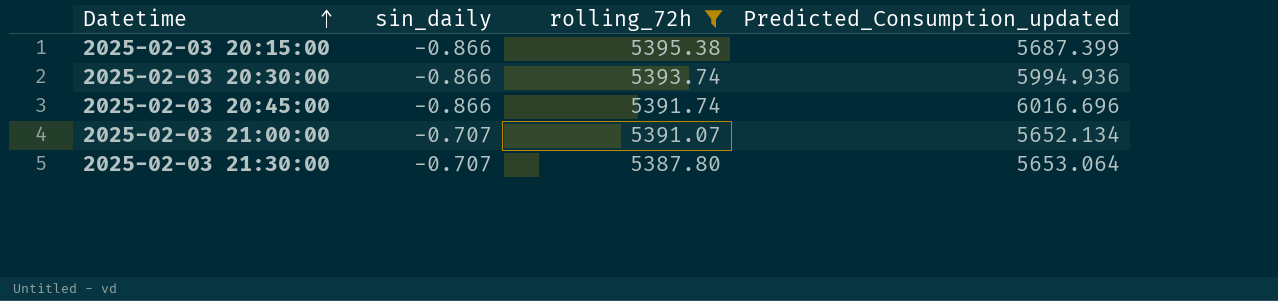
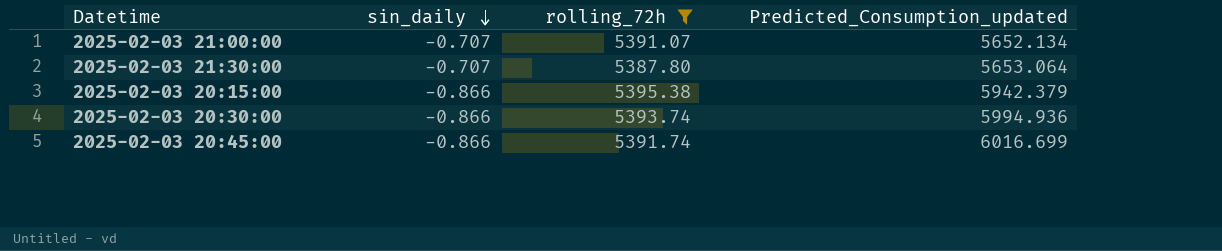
row order: Datetime ascending -> sin_daily descending
2025-02-03 20:15:00 | Predicted_Consumption_updated: 5687.399 -> 5942.379
2025-02-03 20:45:00 | Predicted_Consumption_updated: 6016.696 -> 6016.699

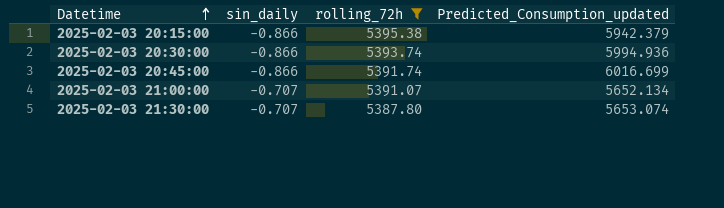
row order: sin_daily descending -> Datetime ascending
2025-02-03 21:30:00 | Predicted_Consumption_updated: 5653.064 -> 5653.074

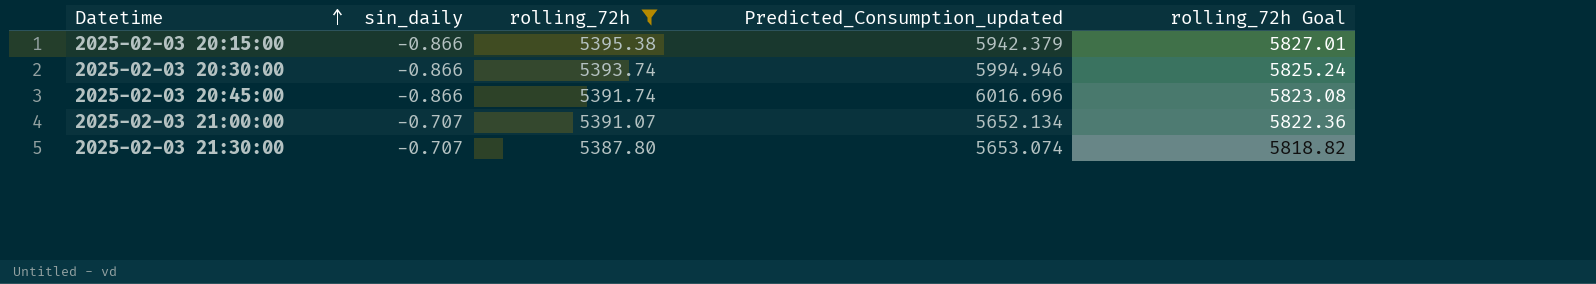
column rolling_72h Goal | formula: none -> [rolling_72h] * 1.08
2025-02-03 20:30:00 | Predicted_Consumption_updated: 5994.936 -> 5994.946
2025-02-03 20:45:00 | Predicted_Consumption_updated: 6016.699 -> 6016.696

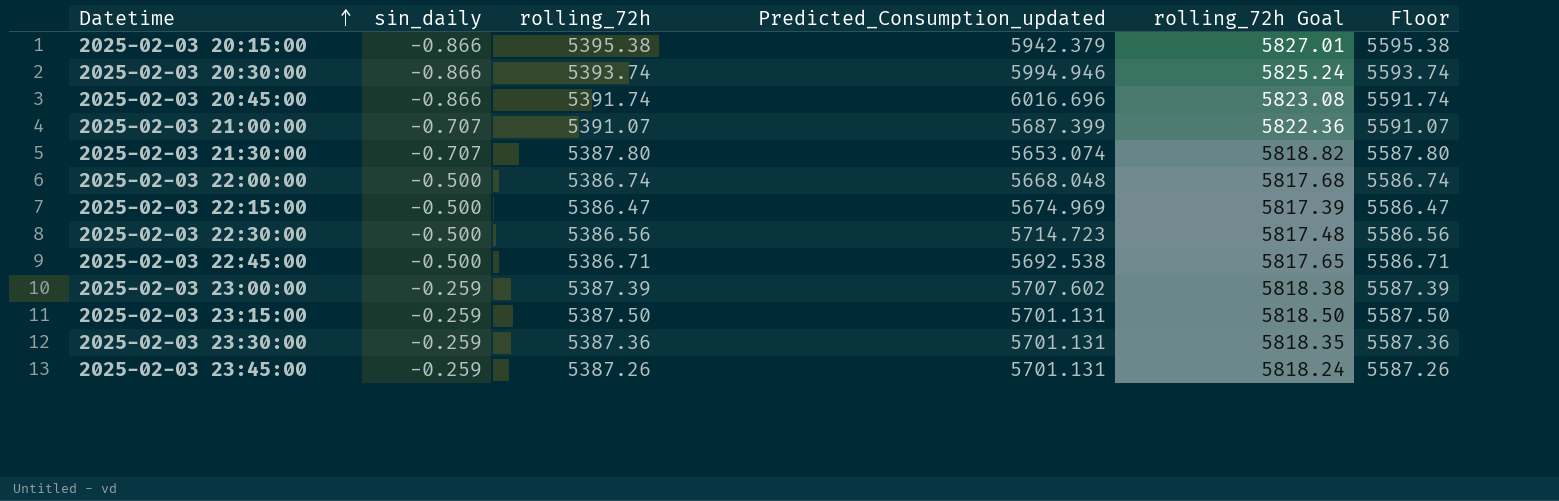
filter: rolling_72h >= 5387.80 -> none
column Floor | formula: none -> [rolling_72h] + 200
2025-02-03 21:00:00 | Predicted_Consumption_updated: 5652.134 -> 5687.399

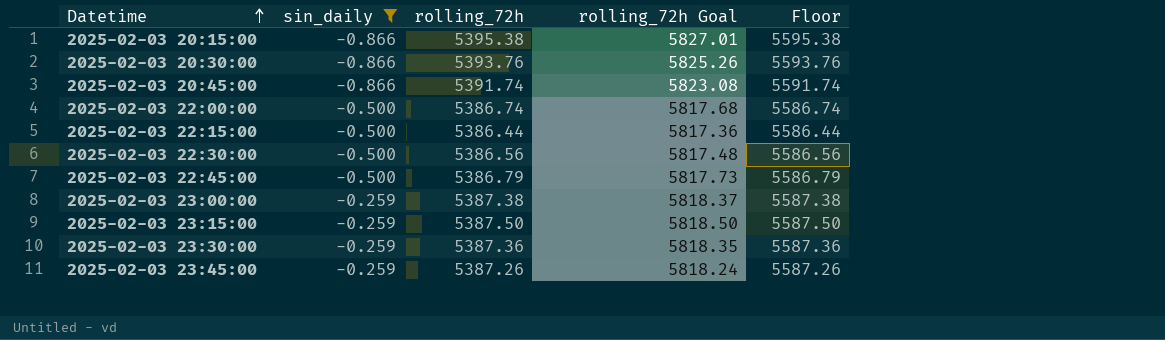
filter: none -> sin_daily != -0.707
column Predicted_Consumption_updated | position: 4 -> none
2025-02-03 20:30:00 | rolling_72h: 5393.74 -> 5393.76
2025-02-03 20:30:00 | rolling_72h Goal: 5825.24 -> 5825.26
2025-02-03 20:30:00 | Floor: 5593.74 -> 5593.76
2025-02-03 22:15:00 | rolling_72h: 5386.47 -> 5386.44
2025-02-03 22:15:00 | rolling_72h Goal: 5817.39 -> 5817.36
2025-02-03 22:15:00 | Floor: 5586.47 -> 5586.44
2025-02-03 22:45:00 | rolling_72h: 5386.71 -> 5386.79
2025-02-03 22:45:00 | rolling_72h Goal: 5817.65 -> 5817.73
2025-02-03 22:45:00 | Floor: 5586.71 -> 5586.79
2025-02-03 23:00:00 | rolling_72h: 5387.39 -> 5387.38
2025-02-03 23:00:00 | rolling_72h Goal: 5818.38 -> 5818.37
2025-02-03 23:00:00 | Floor: 5587.39 -> 5587.38

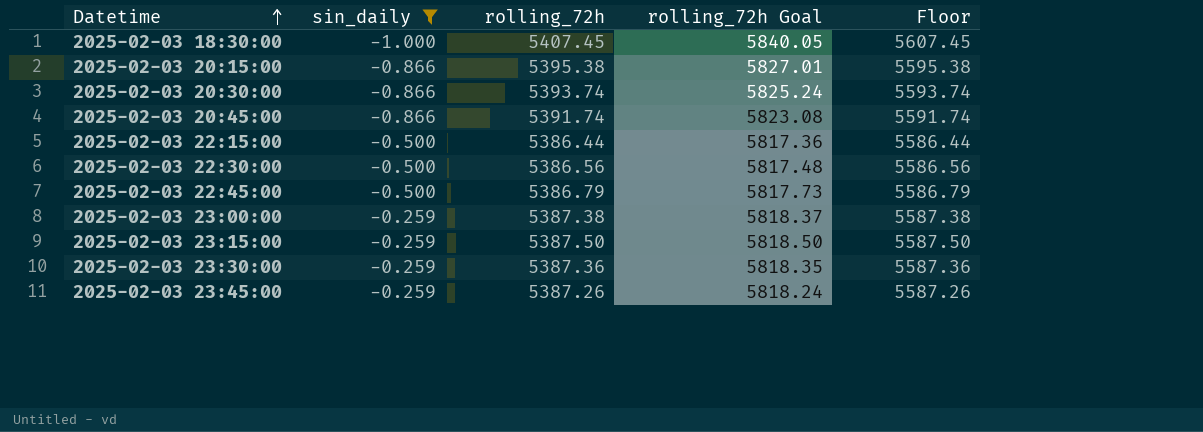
row 2025-02-03 22:00:00: -0.500 | 5386.74 | 5817.68 | 5586.74 -> none
row 2025-02-03 18:30:00: none -> -1.000 | 5407.45 | 5840.05 | 5607.45
2025-02-03 20:30:00 | rolling_72h: 5393.76 -> 5393.74
2025-02-03 20:30:00 | rolling_72h Goal: 5825.26 -> 5825.24
2025-02-03 20:30:00 | Floor: 5593.76 -> 5593.74

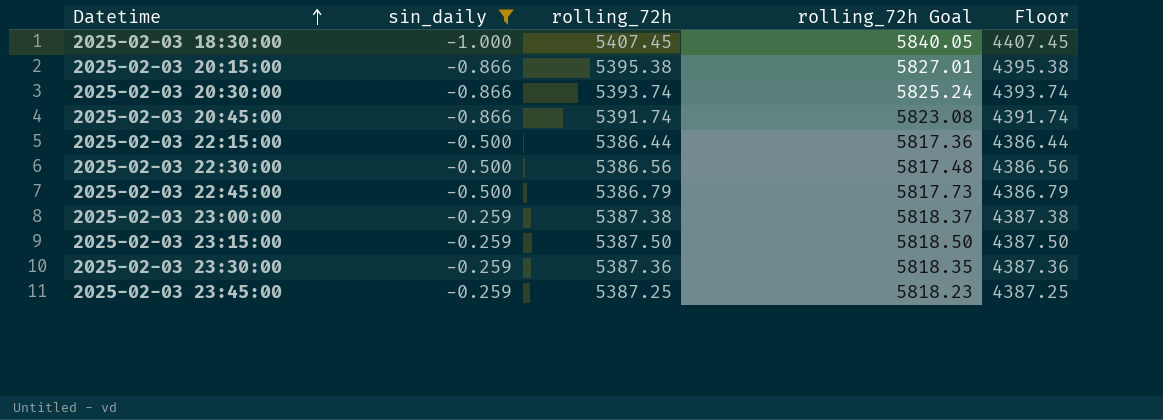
column Floor | formula: [rolling_72h] + 200 -> [rolling_72h] - 1000
2025-02-03 23:45:00 | rolling_72h: 5387.26 -> 5387.25
2025-02-03 23:45:00 | rolling_72h Goal: 5818.24 -> 5818.23

